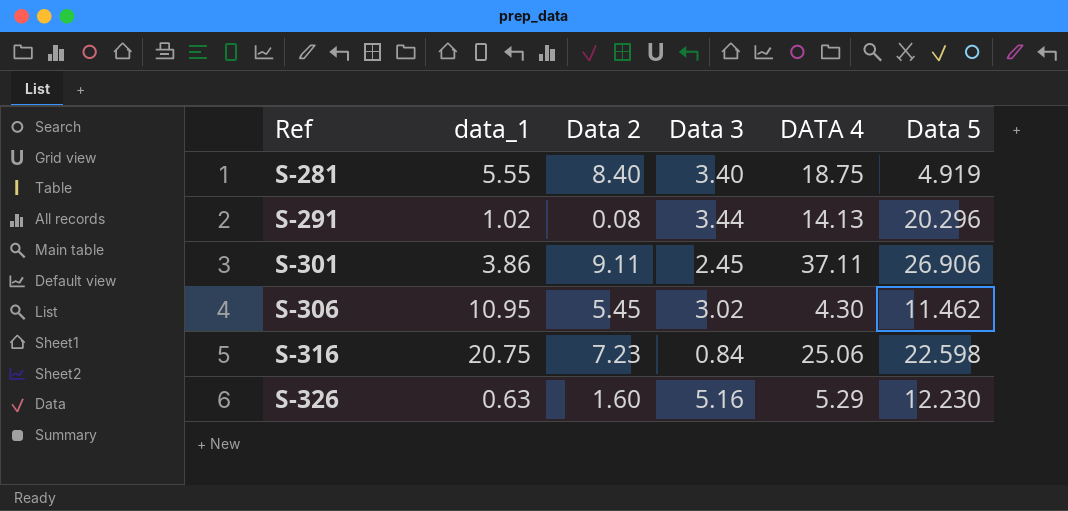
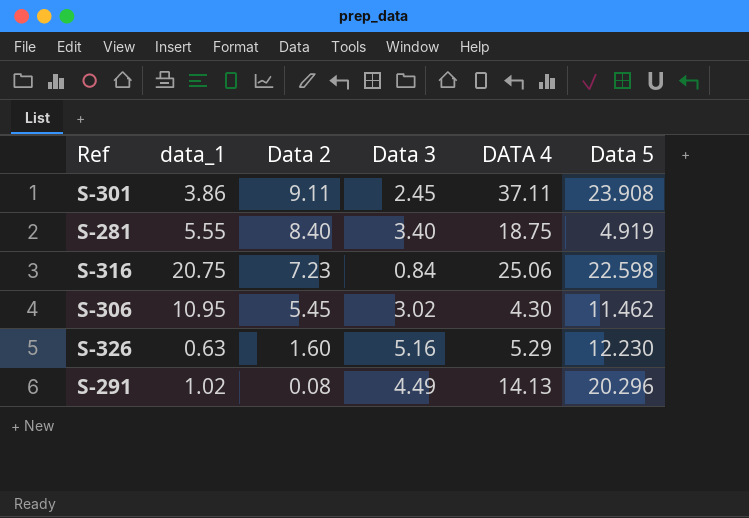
row order: Ref ascending -> Data 2 descending
S-301 | Data 5: 26.906 -> 23.908
S-291 | Data 3: 3.44 -> 4.49

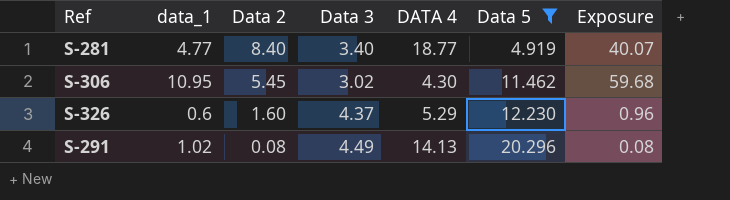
filter: none -> Data 5 <= 20.296
column Exposure | formula: none -> [data_1] * [Data 2]
S-281 | data_1: 5.55 -> 4.77
S-281 | DATA 4: 18.75 -> 18.77
S-326 | data_1: 0.63 -> 0.6
S-326 | Data 3: 5.16 -> 4.37

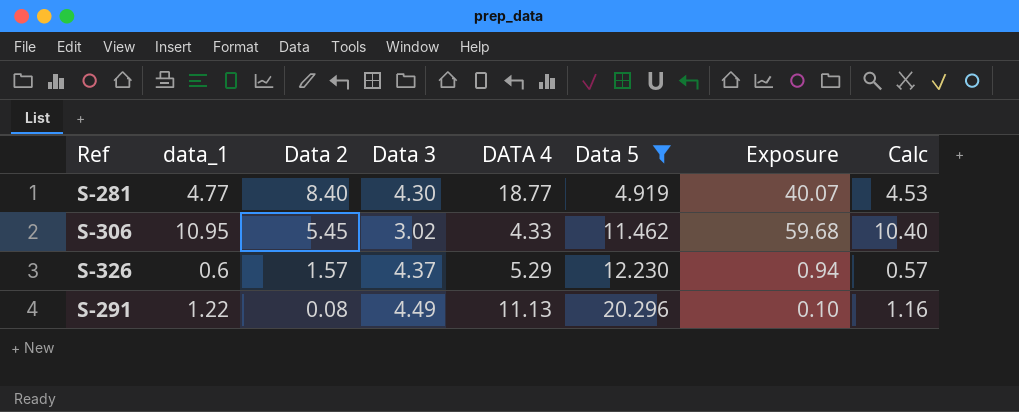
column Calc | formula: none -> [data_1] * 0.95
S-281 | Data 3: 3.40 -> 4.30
S-306 | DATA 4: 4.30 -> 4.33
S-326 | Data 2: 1.60 -> 1.57
S-326 | Exposure: 0.96 -> 0.94
S-291 | data_1: 1.02 -> 1.22
S-291 | DATA 4: 14.13 -> 11.13
S-291 | Exposure: 0.08 -> 0.10

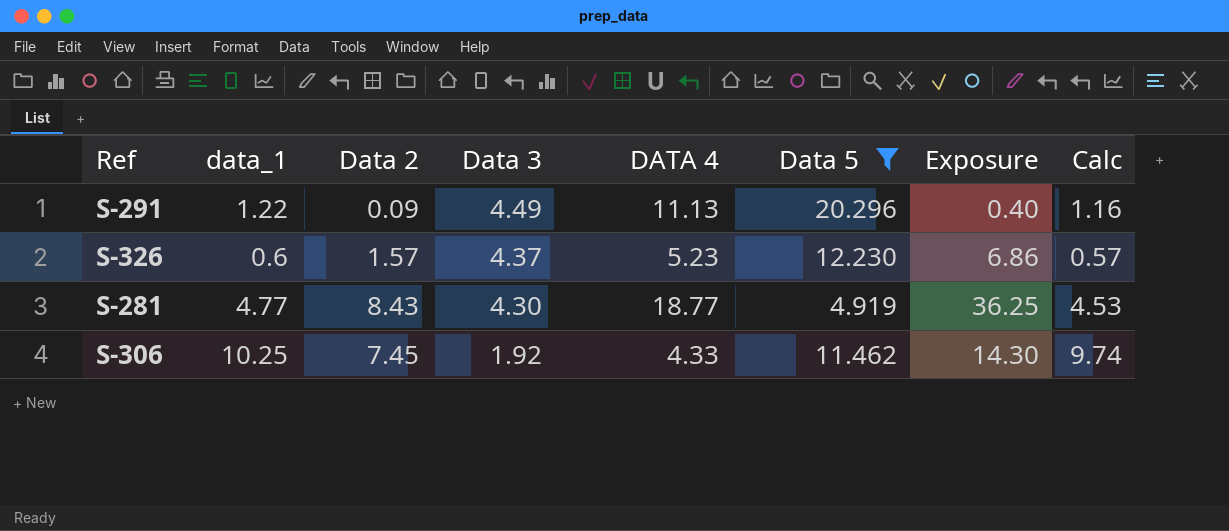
row order: Data 2 descending -> Data 3 descending
column Exposure | formula: [data_1] * [Data 2] -> [Data 2] * [Data 3]
S-291 | Data 2: 0.08 -> 0.09
S-326 | DATA 4: 5.29 -> 5.23
S-281 | Data 2: 8.40 -> 8.43
S-306 | data_1: 10.95 -> 10.25
S-306 | Data 2: 5.45 -> 7.45
S-306 | Data 3: 3.02 -> 1.92
S-306 | Calc: 10.40 -> 9.74

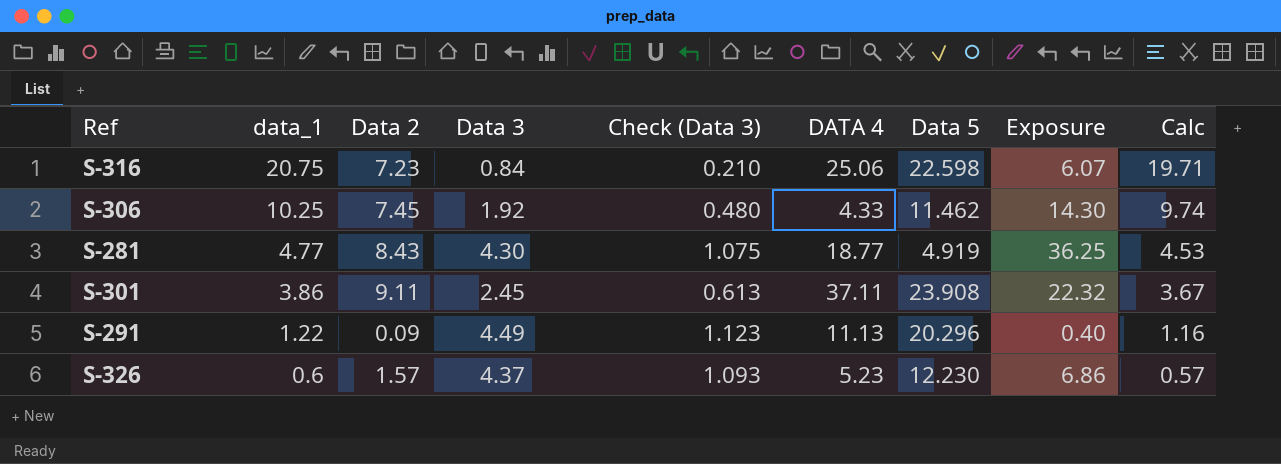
filter: Data 5 <= 20.296 -> none
row order: Data 3 descending -> data_1 descending
column Check (Data 3) | formula: none -> [Data 3] * 0.25

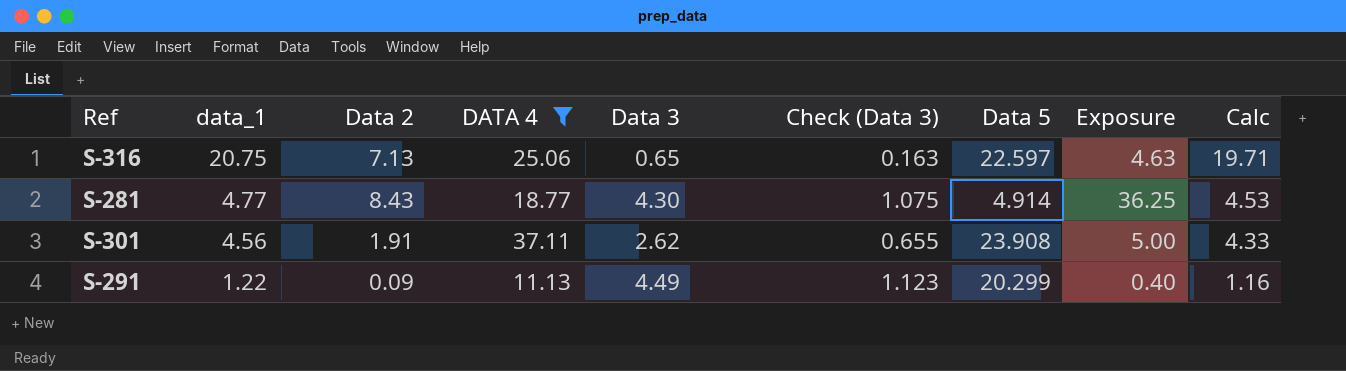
filter: none -> DATA 4 >= 11.13
column DATA 4 | position: 6 -> 4
S-316 | Data 2: 7.23 -> 7.13
S-316 | Data 3: 0.84 -> 0.65
S-316 | Check (Data 3): 0.210 -> 0.163
S-316 | Data 5: 22.598 -> 22.597
S-316 | Exposure: 6.07 -> 4.63
S-281 | Data 5: 4.919 -> 4.914
S-301 | data_1: 3.86 -> 4.56
S-301 | Data 2: 9.11 -> 1.91
S-301 | Data 3: 2.45 -> 2.62
S-301 | Check (Data 3): 0.613 -> 0.655
S-301 | Exposure: 22.32 -> 5.00
S-301 | Calc: 3.67 -> 4.33
S-291 | Data 5: 20.296 -> 20.299

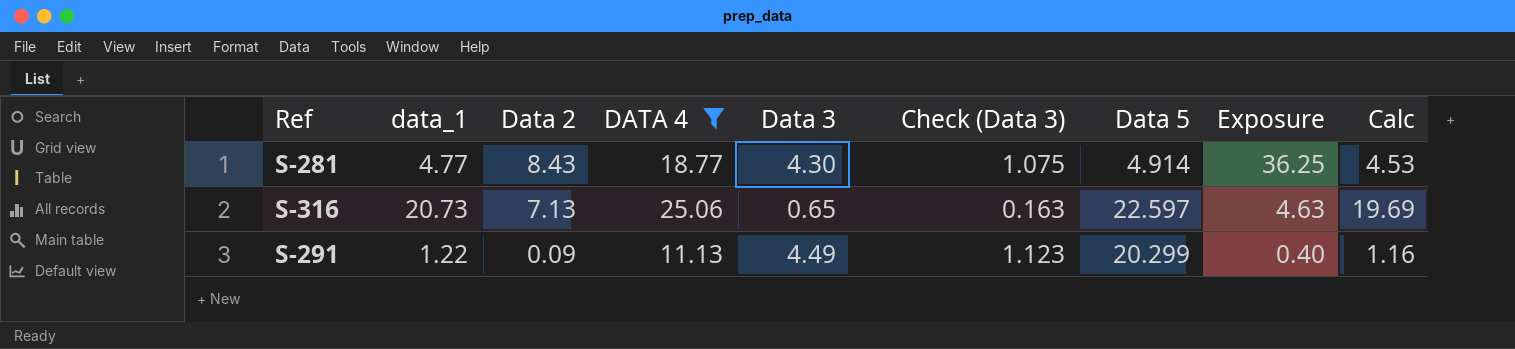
row order: data_1 descending -> Data 2 descending
row S-301: 4.56 | 1.91 | 37.11 | 2.62 | 0.655 | 23.908 | 5.00 | 4.33 -> none
S-316 | data_1: 20.75 -> 20.73
S-316 | Calc: 19.71 -> 19.69

